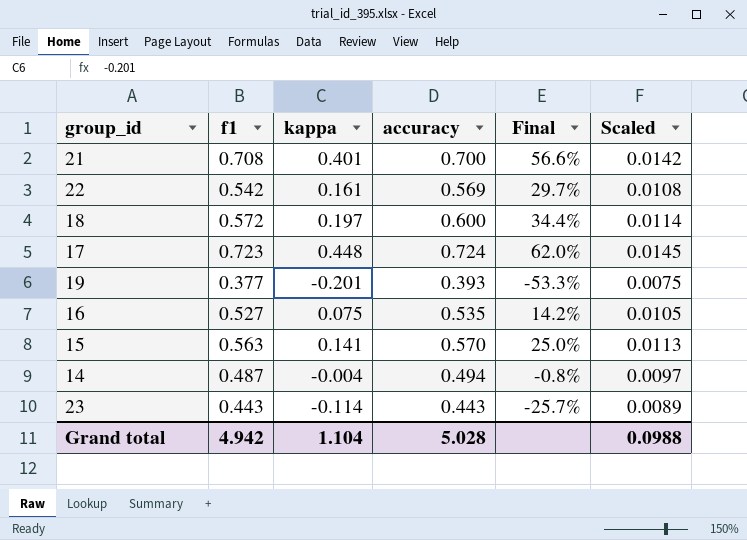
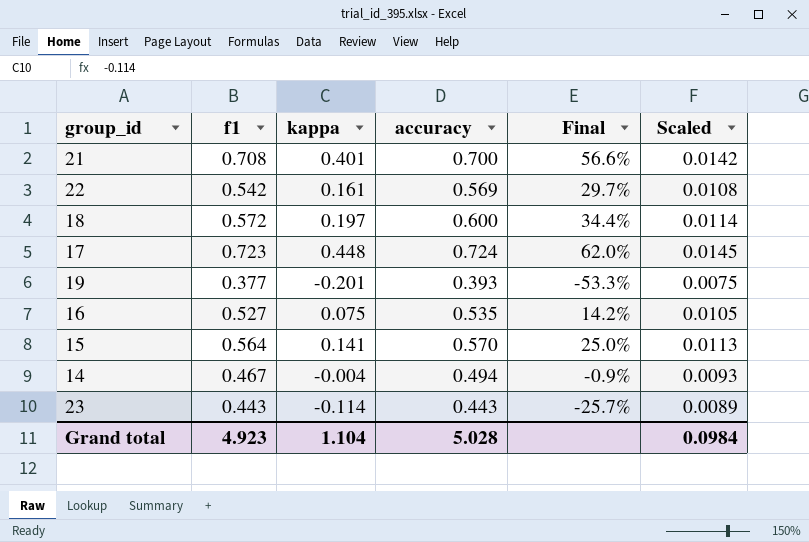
15 | f1: 0.563 -> 0.564
14 | f1: 0.487 -> 0.467
14 | Final: -0.8% -> -0.9%
14 | Scaled: 0.0097 -> 0.0093
Grand total | f1: 4.942 -> 4.923
Grand total | Scaled: 0.0988 -> 0.0984

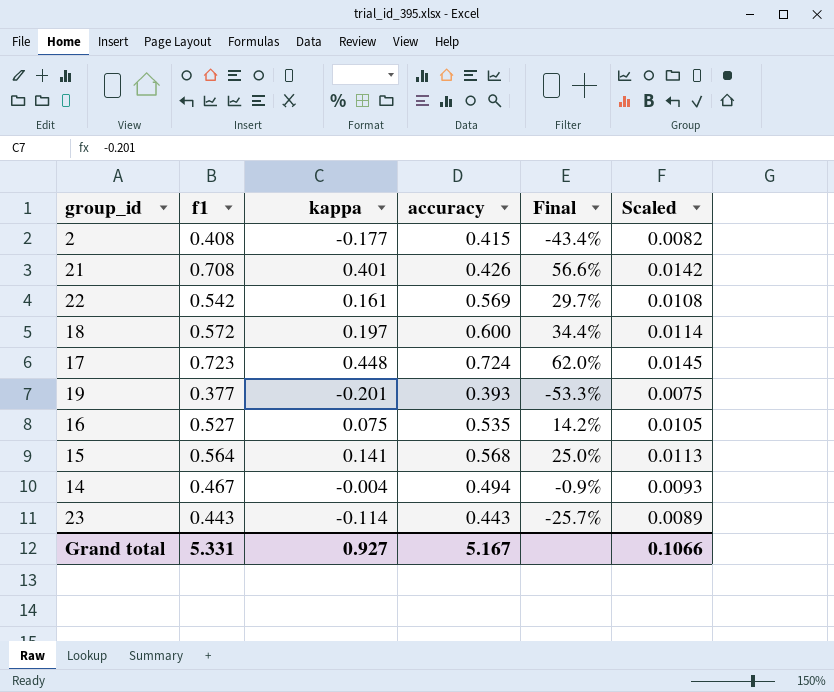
row 2: none -> 0.408 | -0.177 | 0.415 | -43.4% | 0.0082
21 | accuracy: 0.700 -> 0.426
15 | accuracy: 0.570 -> 0.568
Grand total | f1: 4.923 -> 5.331
Grand total | kappa: 1.104 -> 0.927
Grand total | accuracy: 5.028 -> 5.167
Grand total | Scaled: 0.0984 -> 0.1066

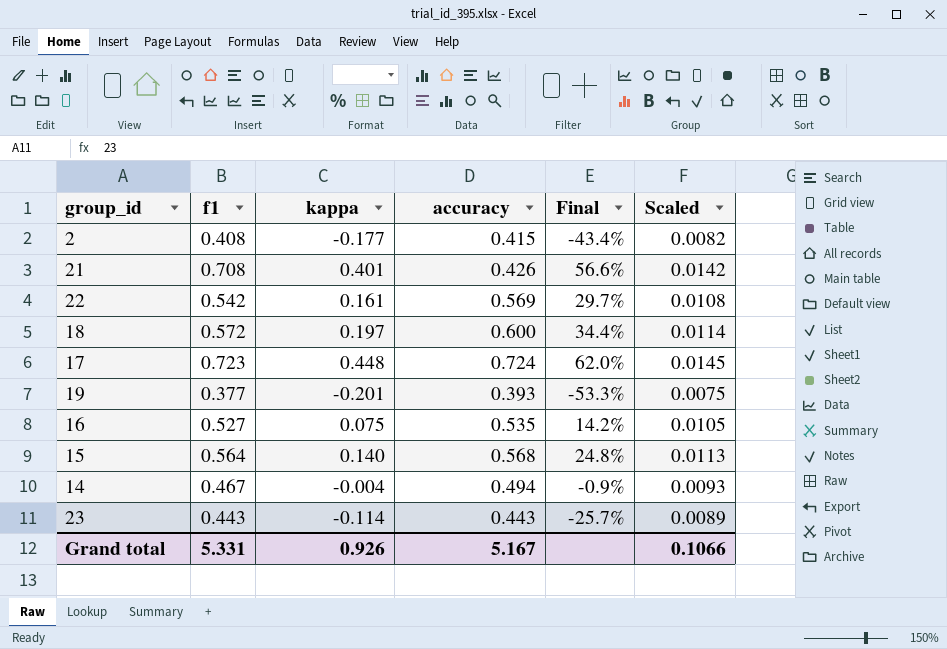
15 | kappa: 0.141 -> 0.140
15 | Final: 25.0% -> 24.8%
Grand total | kappa: 0.927 -> 0.926

